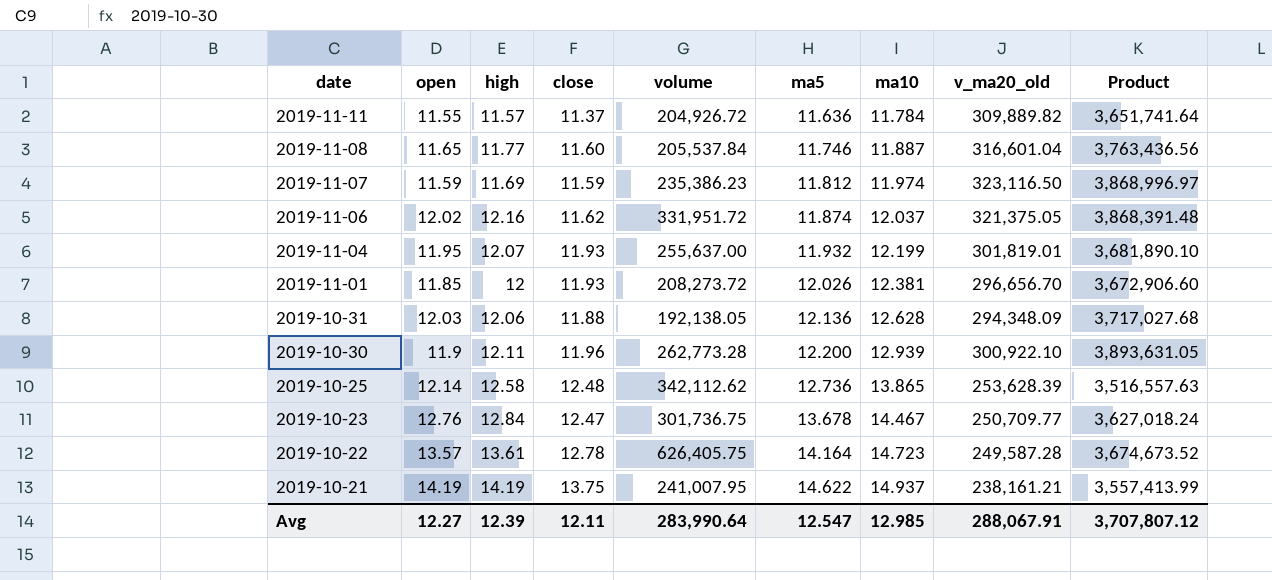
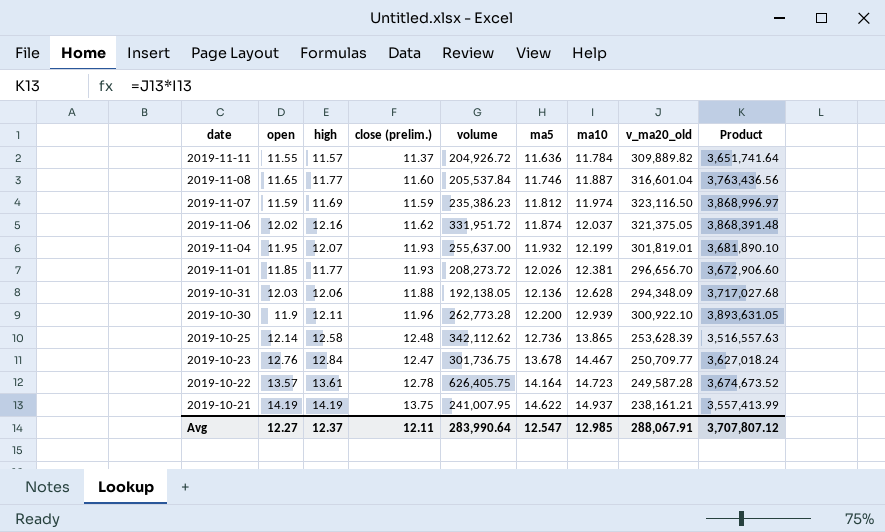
column name: close -> close (prelim.)
2019-11-01 | high: 12 -> 11.77
Avg | high: 12.39 -> 12.37

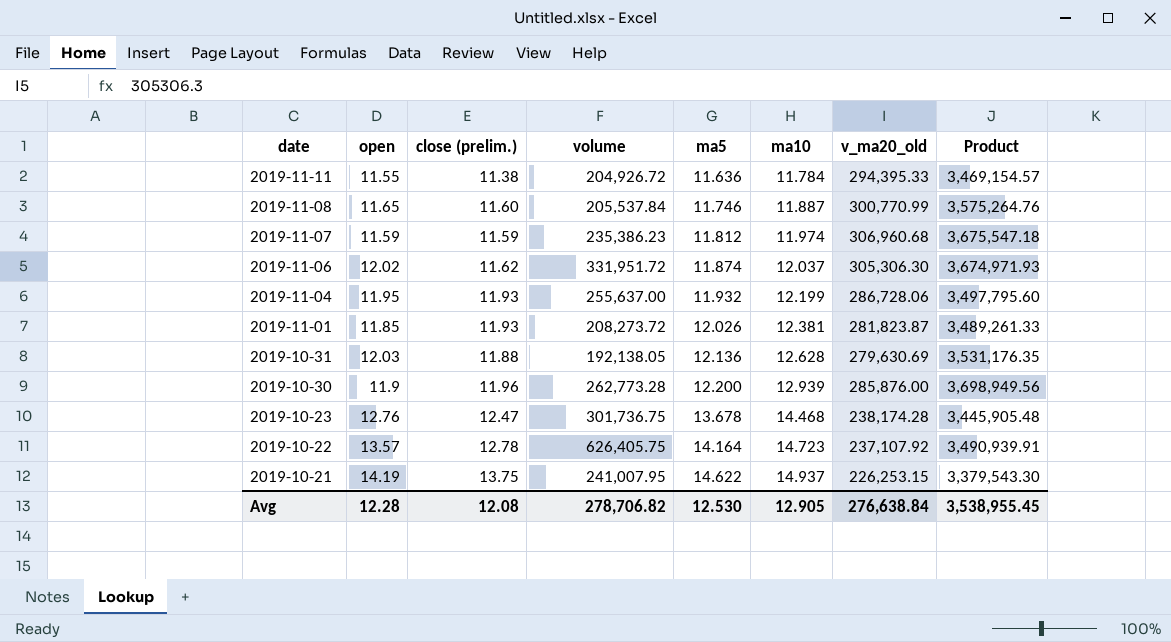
column high | position: 3 -> none
row 2019-10-25: 12.14 | 12.58 | 12.48 | 342,112.62 | 12.736 | 13.865 | 253,628.39 | 3,516,557.63 -> none
2019-11-11 | close (prelim.): 11.37 -> 11.38
2019-11-11 | v_ma20_old: 309,889.82 -> 294,395.33
2019-11-11 | Product: 3,651,741.64 -> 3,469,154.57
2019-11-08 | v_ma20_old: 316,601.04 -> 300,770.99
2019-11-08 | Product: 3,763,436.56 -> 3,575,264.76
2019-11-07 | v_ma20_old: 323,116.50 -> 306,960.68
2019-11-07 | Product: 3,868,996.97 -> 3,675,547.18
2019-11-06 | v_ma20_old: 321,375.05 -> 305,306.30
2019-11-06 | Product: 3,868,391.48 -> 3,674,971.93
2019-11-04 | v_ma20_old: 301,819.01 -> 286,728.06
2019-11-04 | Product: 3,681,890.10 -> 3,497,795.60
2019-11-01 | v_ma20_old: 296,656.70 -> 281,823.87
2019-11-01 | Product: 3,672,906.60 -> 3,489,261.33
2019-10-31 | v_ma20_old: 294,348.09 -> 279,630.69
2019-10-31 | Product: 3,717,027.68 -> 3,531,176.35
2019-10-30 | v_ma20_old: 300,922.10 -> 285,876.00
2019-10-30 | Product: 3,893,631.05 -> 3,698,949.56
2019-10-23 | ma10: 14.467 -> 14.468
2019-10-23 | v_ma20_old: 250,709.77 -> 238,174.28
2019-10-23 | Product: 3,627,018.24 -> 3,445,905.48
2019-10-22 | v_ma20_old: 249,587.28 -> 237,107.92
2019-10-22 | Product: 3,674,673.52 -> 3,490,939.91
2019-10-21 | v_ma20_old: 238,161.21 -> 226,253.15
2019-10-21 | Product: 3,557,413.99 -> 3,379,543.30
Avg | open: 12.27 -> 12.28
Avg | close (prelim.): 12.11 -> 12.08
Avg | volume: 283,990.64 -> 278,706.82
Avg | ma5: 12.547 -> 12.530
Avg | ma10: 12.985 -> 12.905
Avg | v_ma20_old: 288,067.91 -> 276,638.84
Avg | Product: 3,707,807.12 -> 3,538,955.45

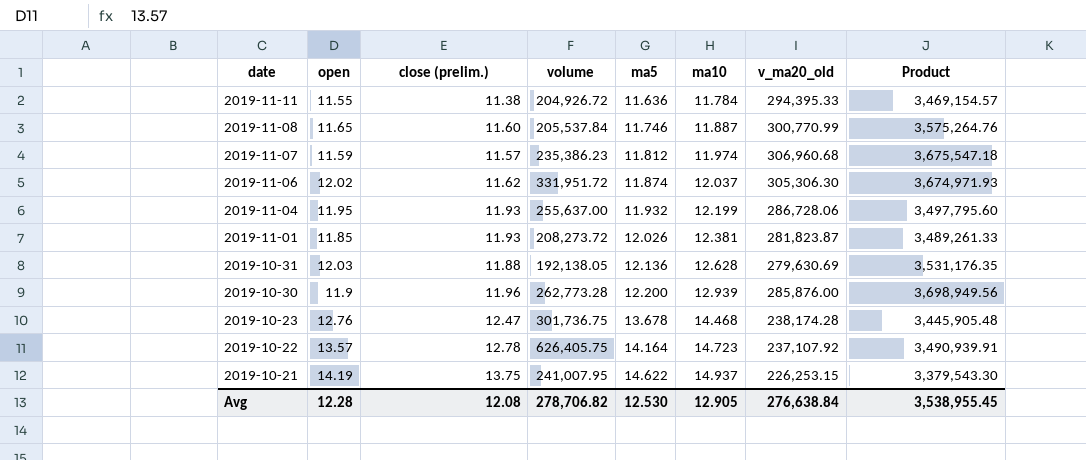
2019-11-07 | close (prelim.): 11.59 -> 11.57

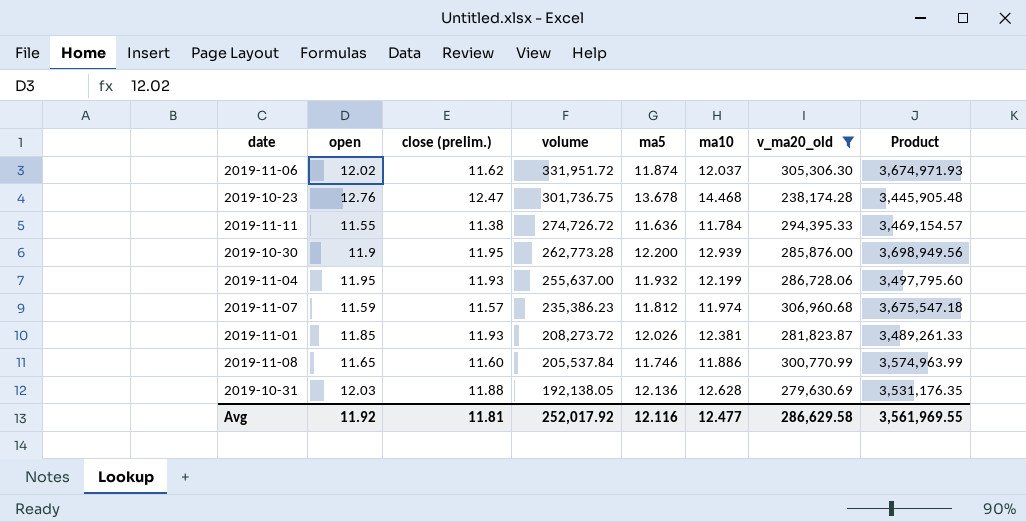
filter: none -> v_ma20_old >= 238,174.28
row order: date descending -> volume descending
2019-11-11 | volume: 204,926.72 -> 274,726.72
2019-10-30 | close (prelim.): 11.96 -> 11.95
2019-11-08 | ma10: 11.887 -> 11.886
2019-11-08 | Product: 3,575,264.76 -> 3,574,963.99
Avg | open: 12.28 -> 11.92
Avg | close (prelim.): 12.08 -> 11.81
Avg | volume: 278,706.82 -> 252,017.92
Avg | ma5: 12.530 -> 12.116
Avg | ma10: 12.905 -> 12.477
Avg | v_ma20_old: 276,638.84 -> 286,629.58
Avg | Product: 3,538,955.45 -> 3,561,969.55

